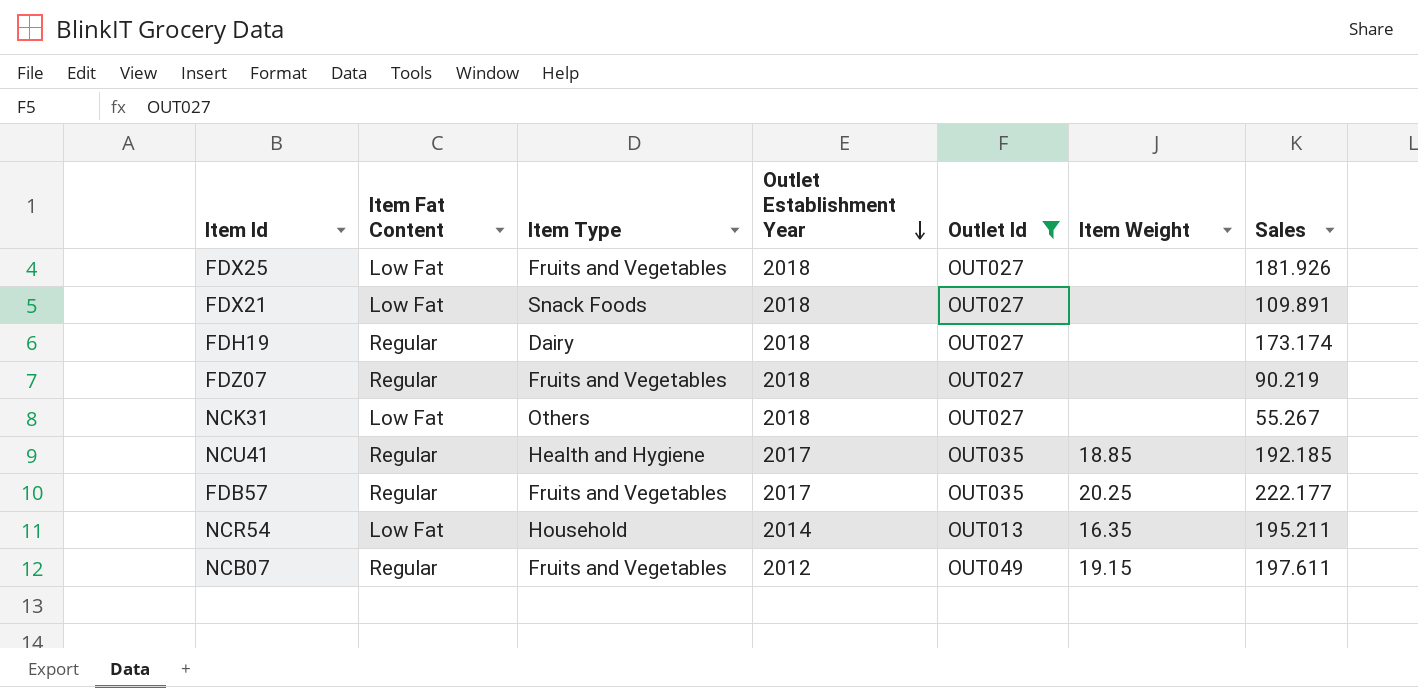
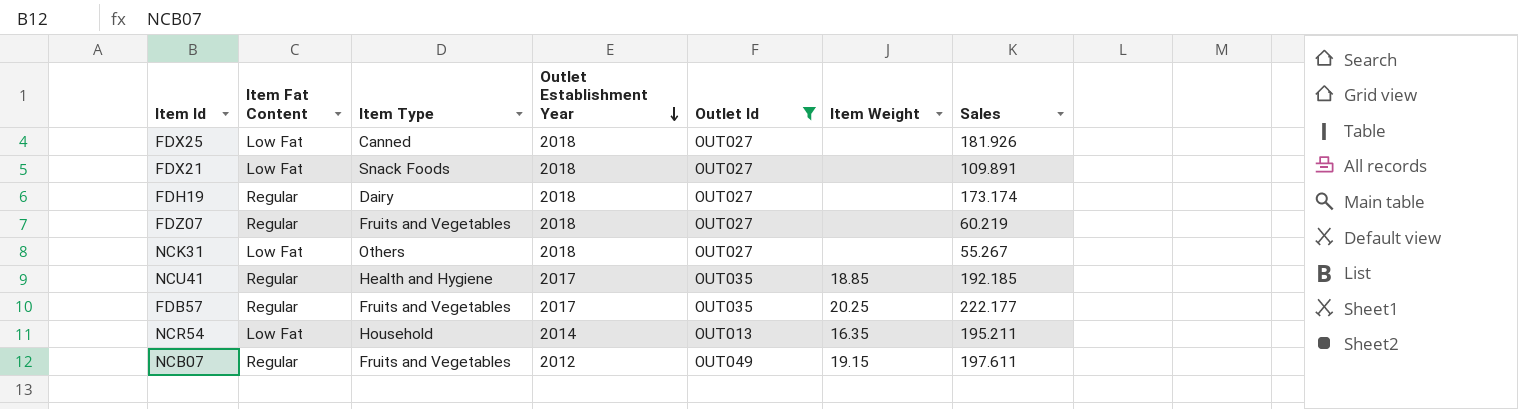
FDX25 | Item Type: Fruits and Vegetables -> Canned
FDZ07 | Sales: 90.219 -> 60.219

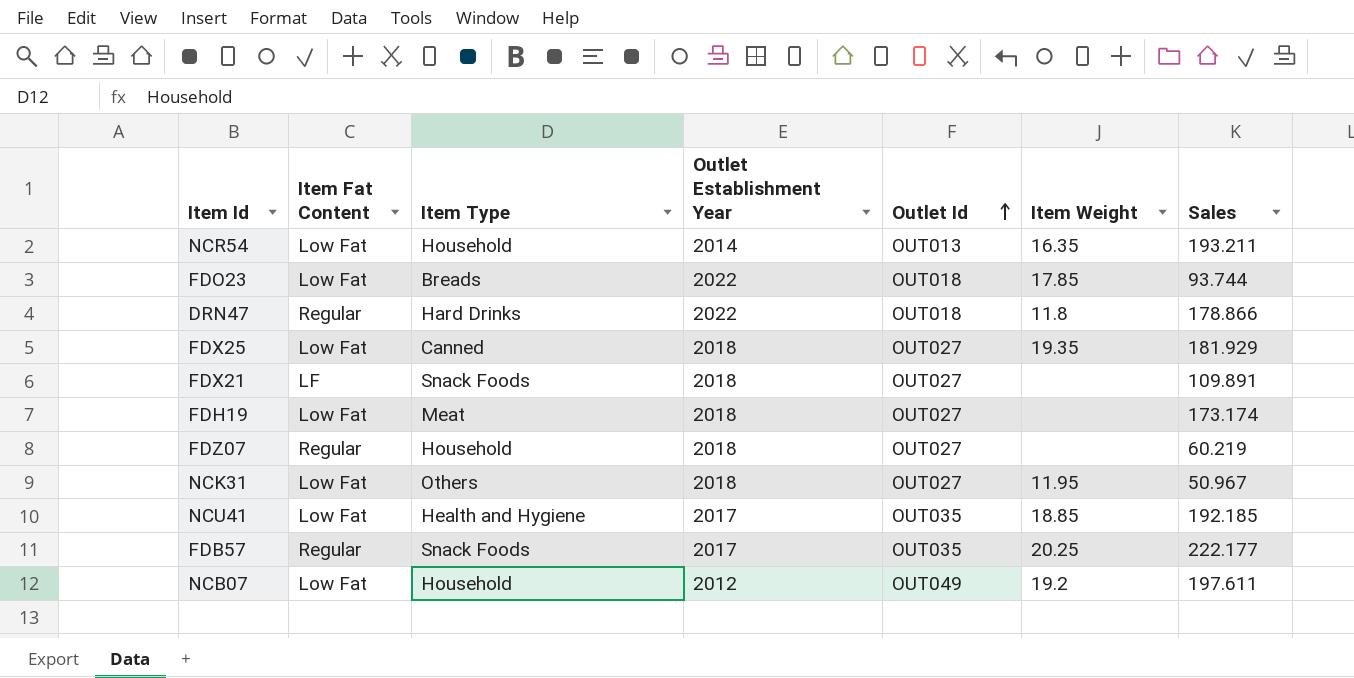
filter: Outlet Id != OUT018 -> none
row order: Outlet Establishment Year descending -> Outlet Id ascending
NCR54 | Sales: 195.211 -> 193.211
FDX25 | Item Weight: none -> 19.35
FDX25 | Sales: 181.926 -> 181.929
FDX21 | Item Fat Content: Low Fat -> LF
FDH19 | Item Fat Content: Regular -> Low Fat
FDH19 | Item Type: Dairy -> Meat
FDZ07 | Item Type: Fruits and Vegetables -> Household
NCK31 | Item Weight: none -> 11.95
NCK31 | Sales: 55.267 -> 50.967
NCU41 | Item Fat Content: Regular -> Low Fat
FDB57 | Item Type: Fruits and Vegetables -> Snack Foods
NCB07 | Item Fat Content: Regular -> Low Fat
NCB07 | Item Type: Fruits and Vegetables -> Household
NCB07 | Item Weight: 19.15 -> 19.2

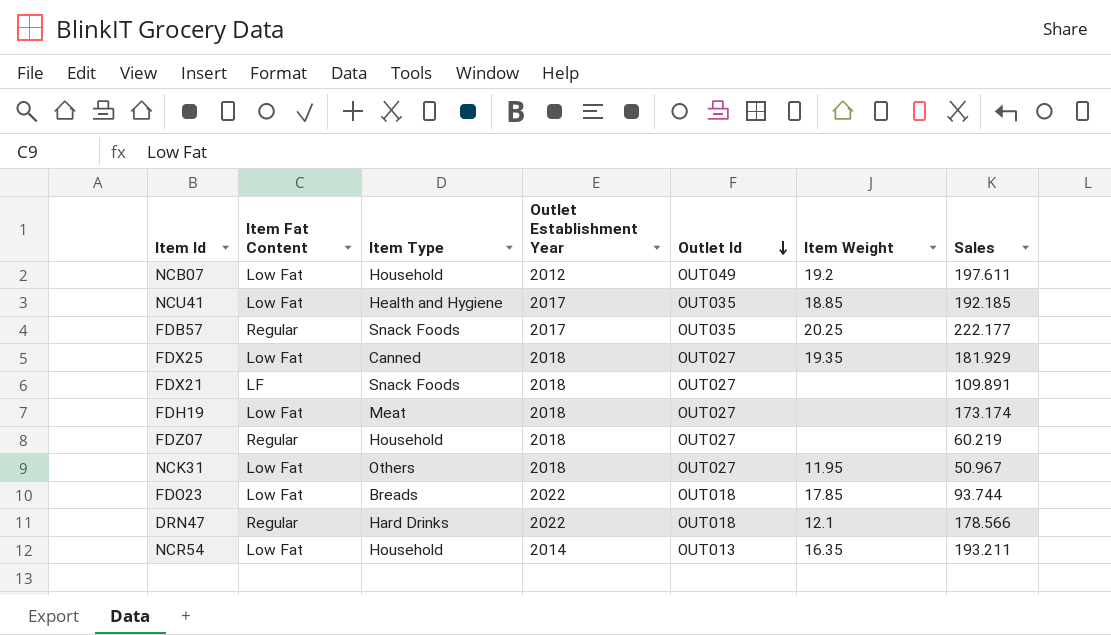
row order: Outlet Id ascending -> Outlet Id descending
DRN47 | Item Weight: 11.8 -> 12.1
DRN47 | Sales: 178.866 -> 178.566

